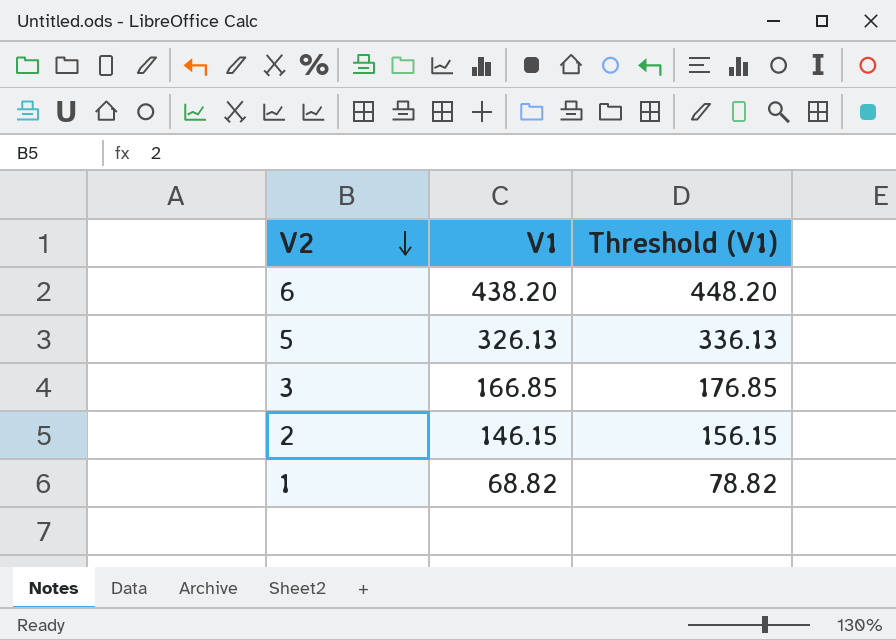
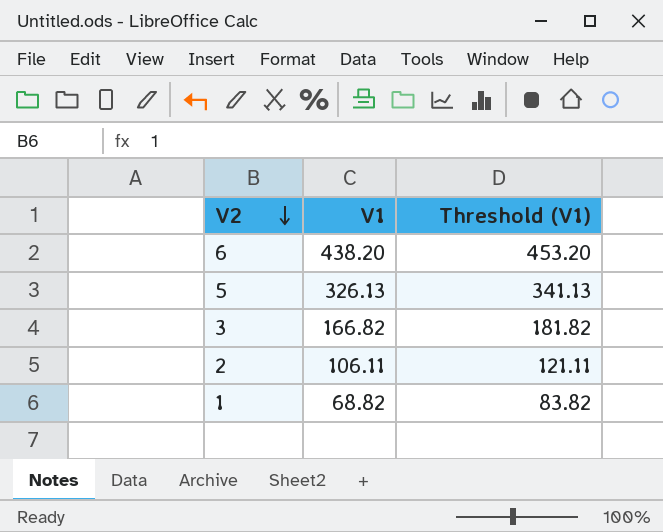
column Threshold (V1) | formula: [V1] + 10 -> [V1] + 15
3 | V1: 166.85 -> 166.82
2 | V1: 146.15 -> 106.11

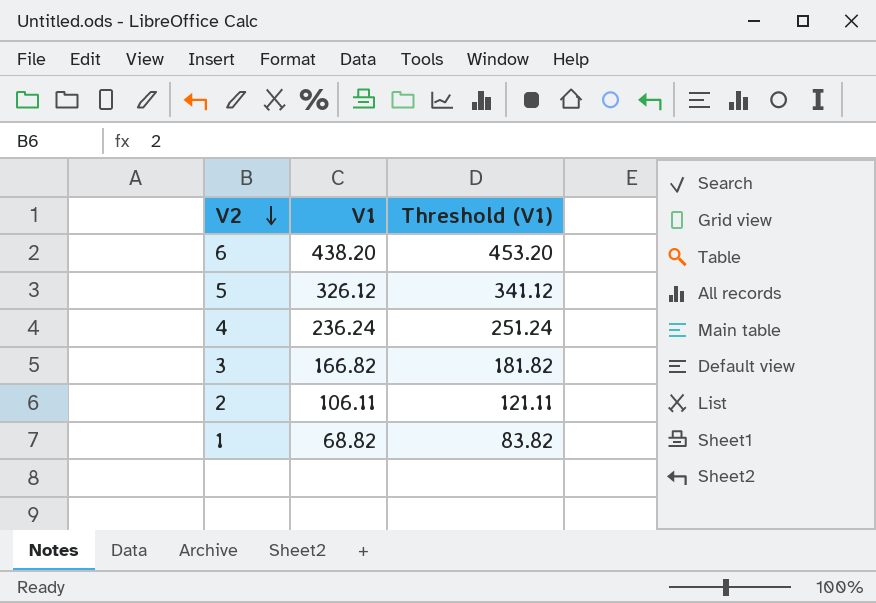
5 | V1: 326.13 -> 326.12
5 | Threshold (V1): 341.13 -> 341.12
row 4: none -> 236.24 | 251.24

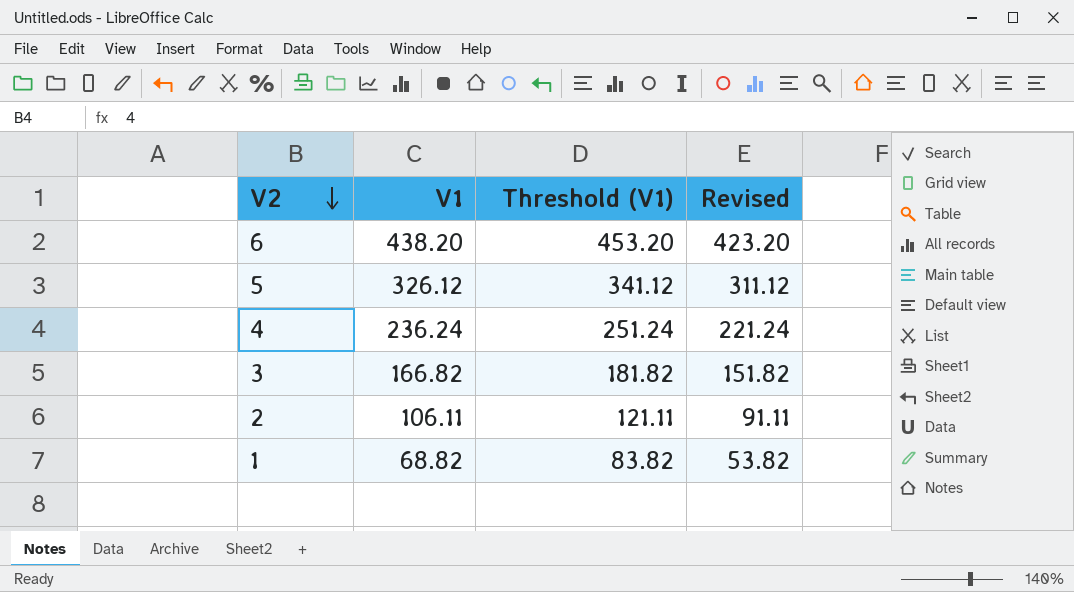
column Revised | formula: none -> [V1] - 15

